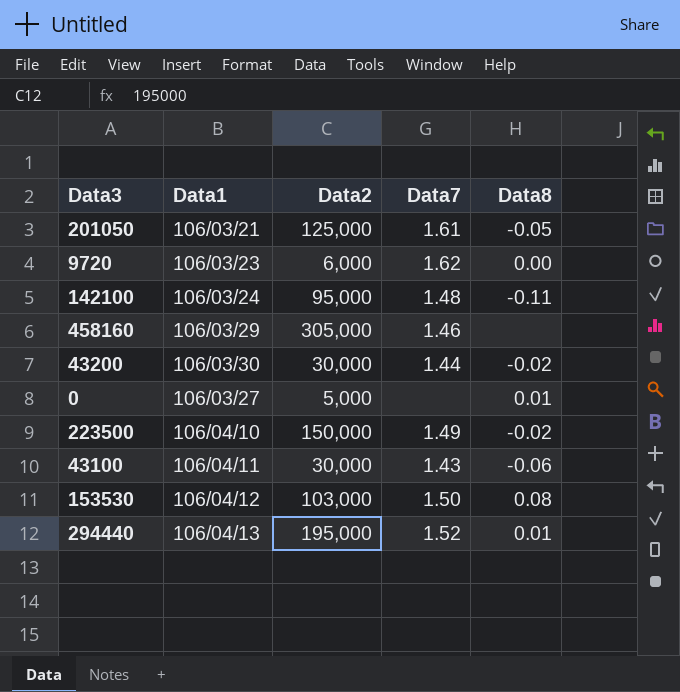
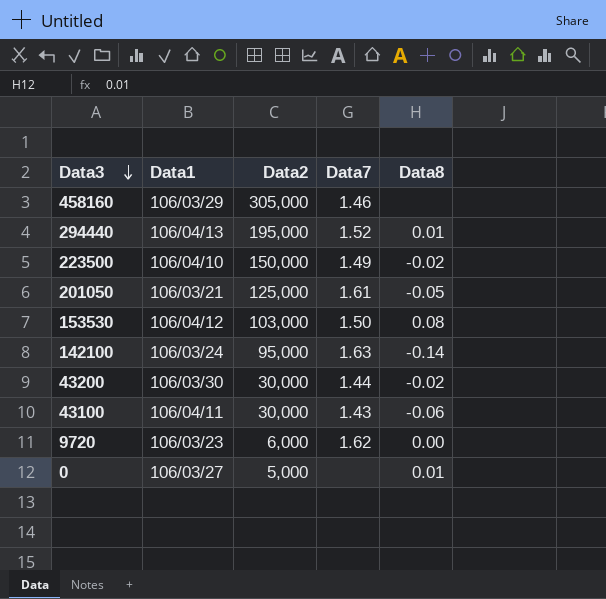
row order: none -> Data3 descending
142100 | Data7: 1.48 -> 1.63
142100 | Data8: -0.11 -> -0.14

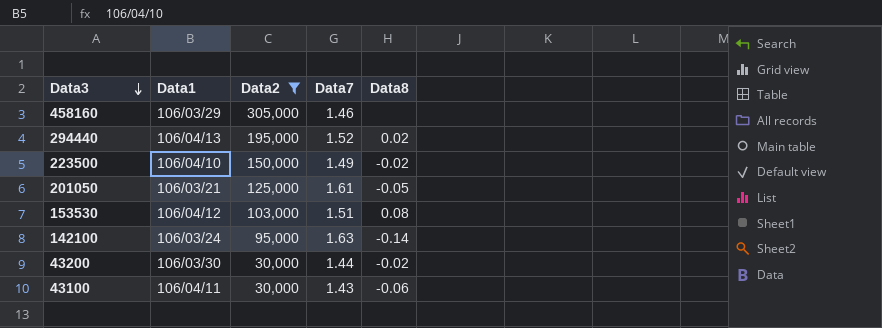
filter: none -> Data2 >= 30,000
294440 | Data8: 0.01 -> 0.02
153530 | Data7: 1.50 -> 1.51

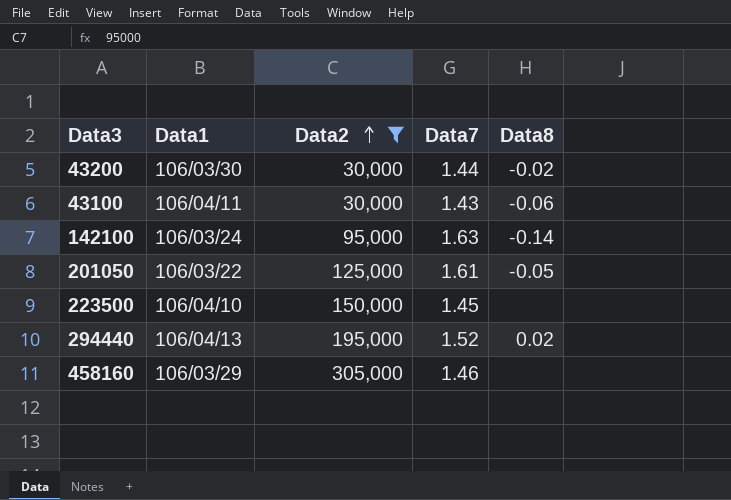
row order: Data3 descending -> Data2 ascending
row 153530: 106/04/12 | 103,000 | 1.51 | 0.08 -> none
201050 | Data1: 106/03/21 -> 106/03/22
223500 | Data7: 1.49 -> 1.45
223500 | Data8: -0.02 -> none

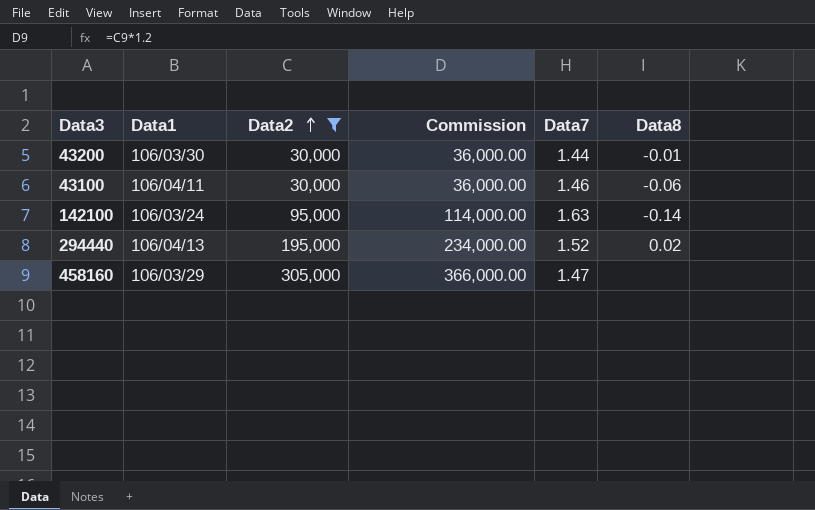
column Commission | formula: none -> [Data2] * 1.2
row 201050: 106/03/22 | 125,000 | 1.61 | -0.05 -> none
row 223500: 106/04/10 | 150,000 | 1.45 | none -> none
43200 | Data8: -0.02 -> -0.01
43100 | Data7: 1.43 -> 1.46
458160 | Data7: 1.46 -> 1.47

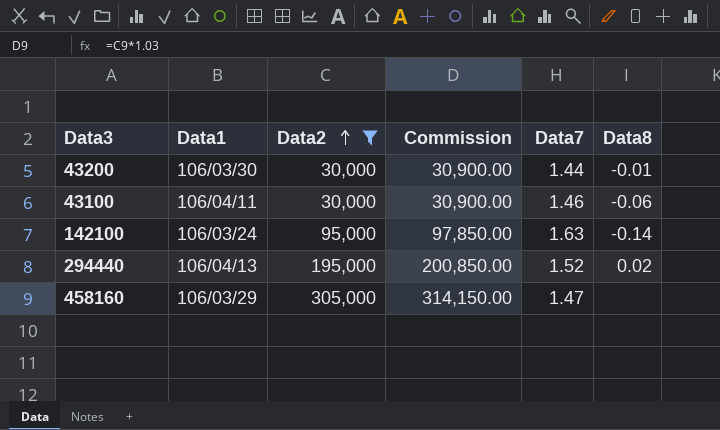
column Commission | formula: [Data2] * 1.2 -> [Data2] * 1.03

